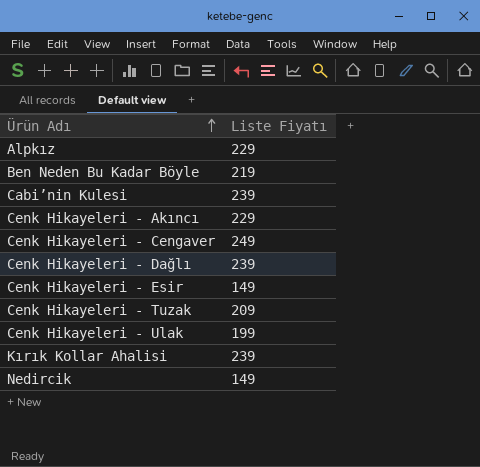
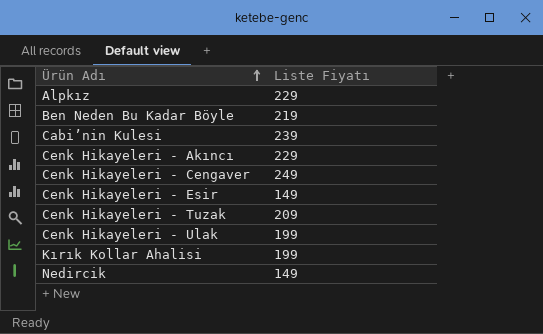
row Cenk Hikayeleri - Dağlı: 239 -> none
Kırık Kollar Ahalisi | Liste Fiyatı: 239 -> 199

